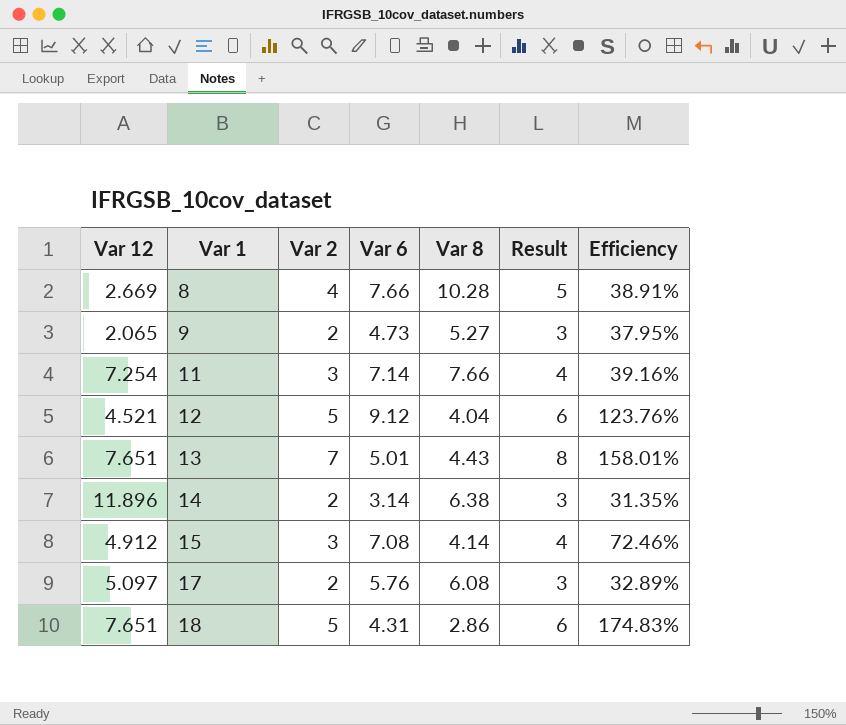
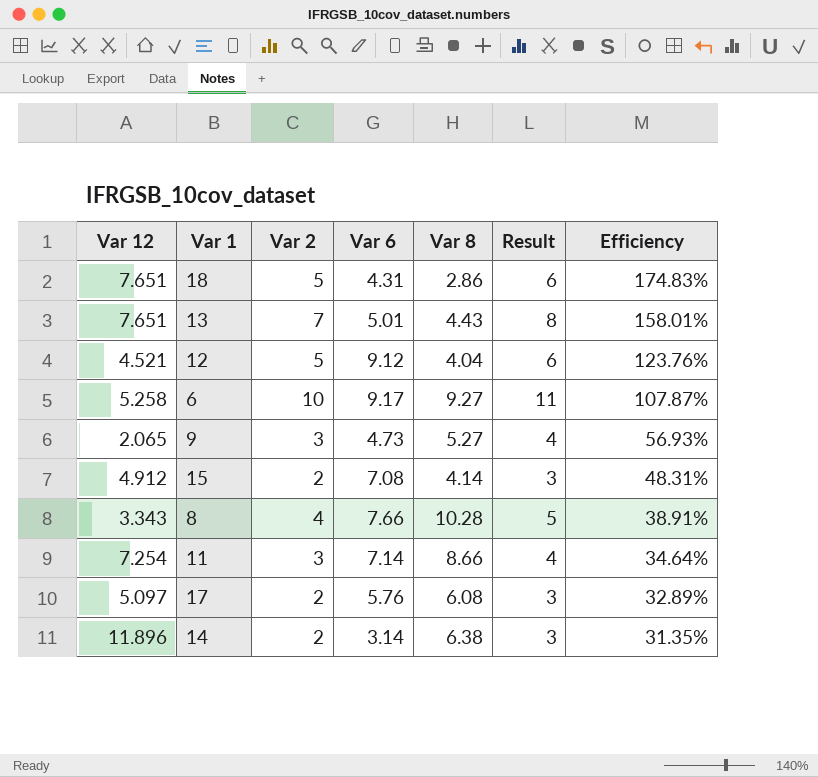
row order: Var 1 ascending -> Efficiency descending
row 6: none -> 5.258 | 10 | 9.17 | 9.27 | 11 | 107.87%
9 | Var 2: 2 -> 3
9 | Result: 3 -> 4
9 | Efficiency: 37.95% -> 56.93%
15 | Var 2: 3 -> 2
15 | Result: 4 -> 3
15 | Efficiency: 72.46% -> 48.31%
8 | Var 12: 2.669 -> 3.343
11 | Var 8: 7.66 -> 8.66
11 | Efficiency: 39.16% -> 34.64%

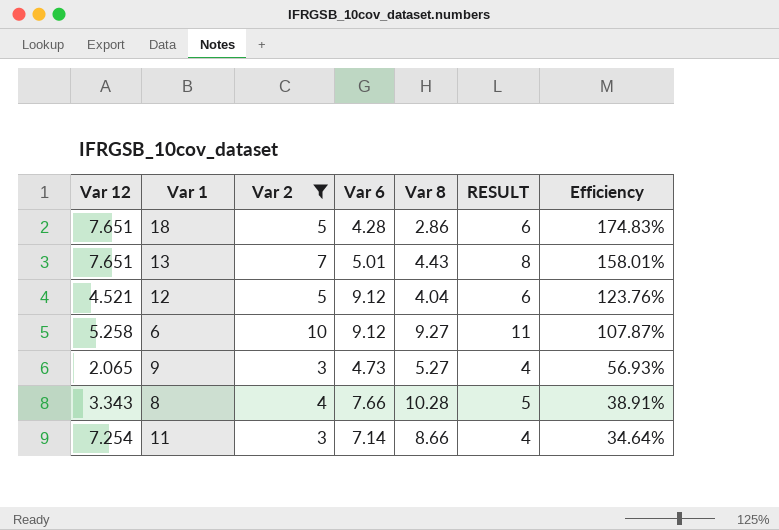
filter: none -> Var 2 != 2
column name: Result -> RESULT
18 | Var 6: 4.31 -> 4.28
6 | Var 6: 9.17 -> 9.12

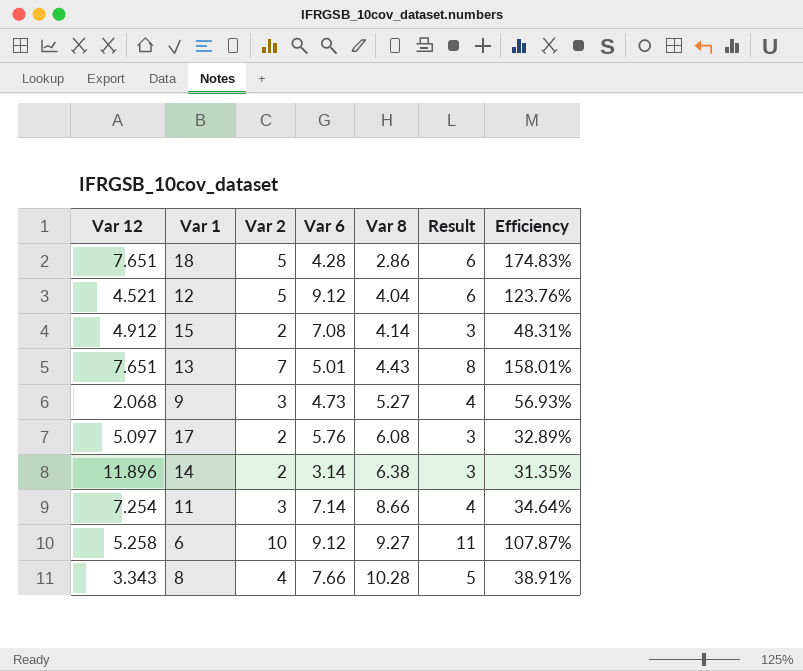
filter: Var 2 != 2 -> none
row order: Efficiency descending -> Var 8 ascending
column name: RESULT -> Result
9 | Var 12: 2.065 -> 2.068

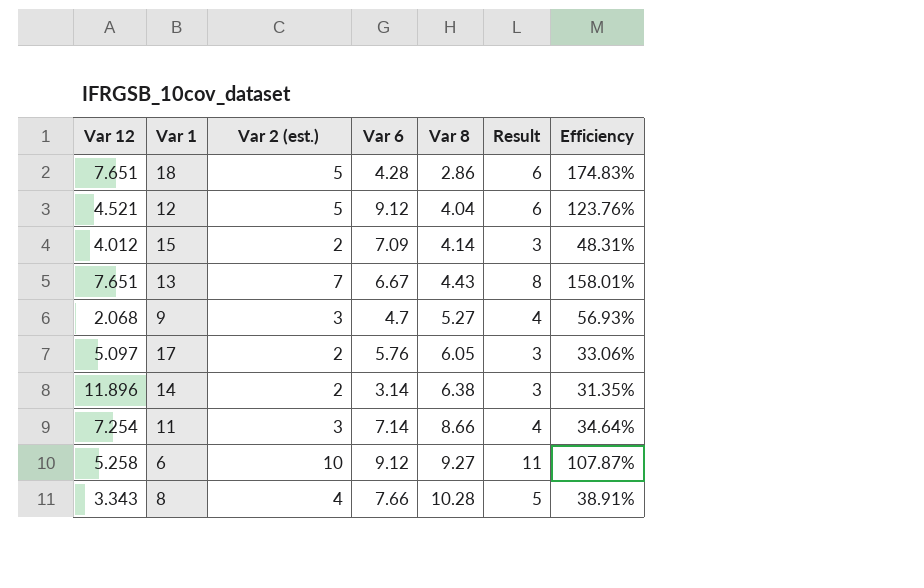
column name: Var 2 -> Var 2 (est.)
15 | Var 12: 4.912 -> 4.012
15 | Var 6: 7.08 -> 7.09
13 | Var 6: 5.01 -> 6.67
9 | Var 6: 4.73 -> 4.7
17 | Var 8: 6.08 -> 6.05
17 | Efficiency: 32.89% -> 33.06%

